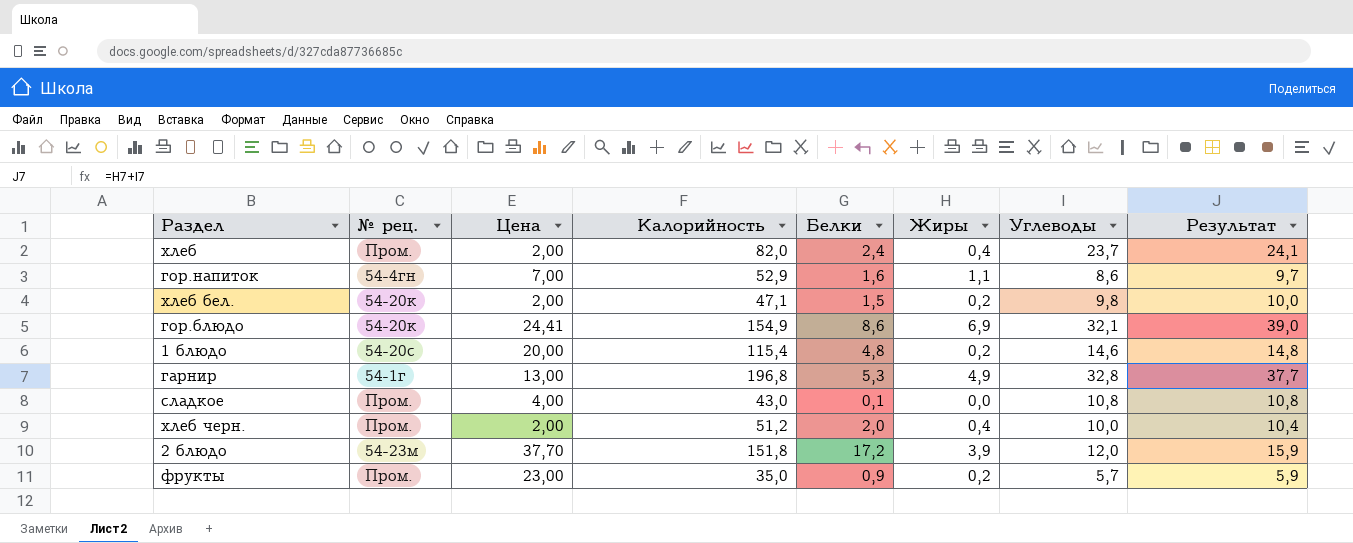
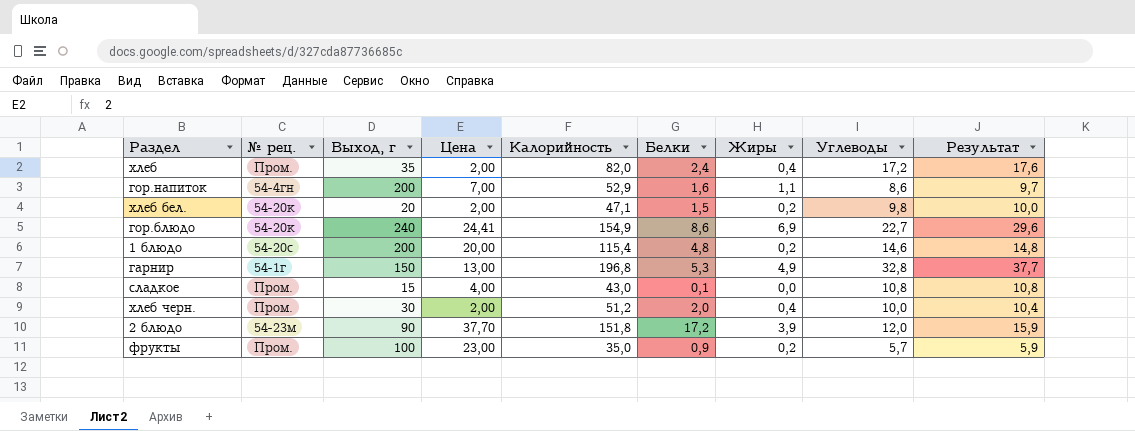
column Выход, г | position: none -> 3
хлеб | Углеводы: 23,7 -> 17,2
хлеб | Результат: 24,1 -> 17,6
гор.блюдо | Углеводы: 32,1 -> 22,7
гор.блюдо | Результат: 39,0 -> 29,6

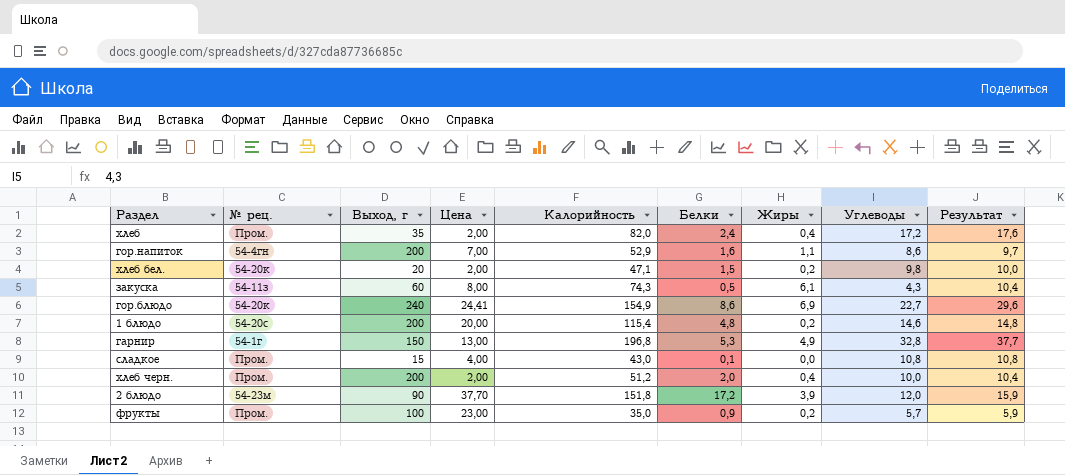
row закуска: none -> 54-11з | 60 | 8,00 | 74,3 | 0,5 | 6,1 | 4,3 | 10,4
хлеб черн. | Выход, г: 30 -> 200

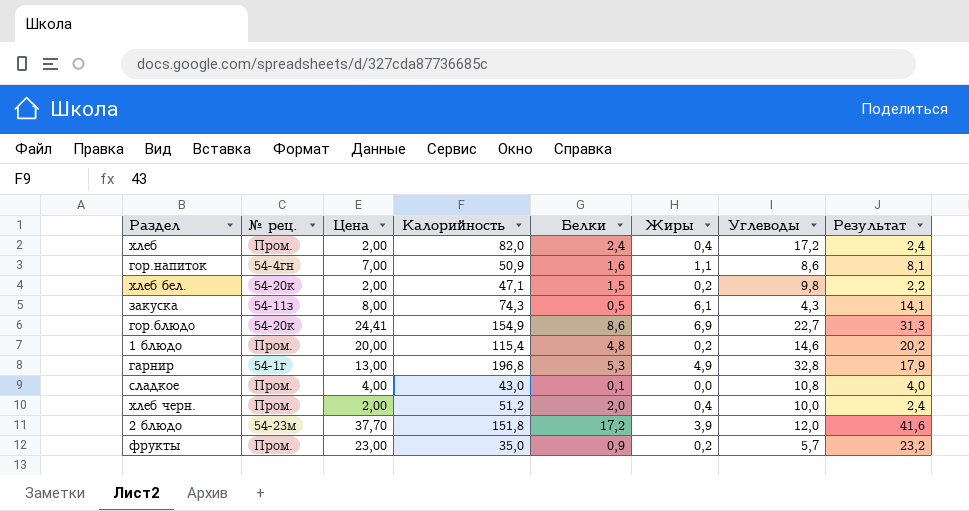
column Выход, г | position: 3 -> none
column Результат | formula: [Жиры] + [Углеводы] -> [Цена] + [Жиры]
гор.напиток | Калорийность: 52,9 -> 50,9
1 блюдо | № рец.: 54-20с -> Пром.

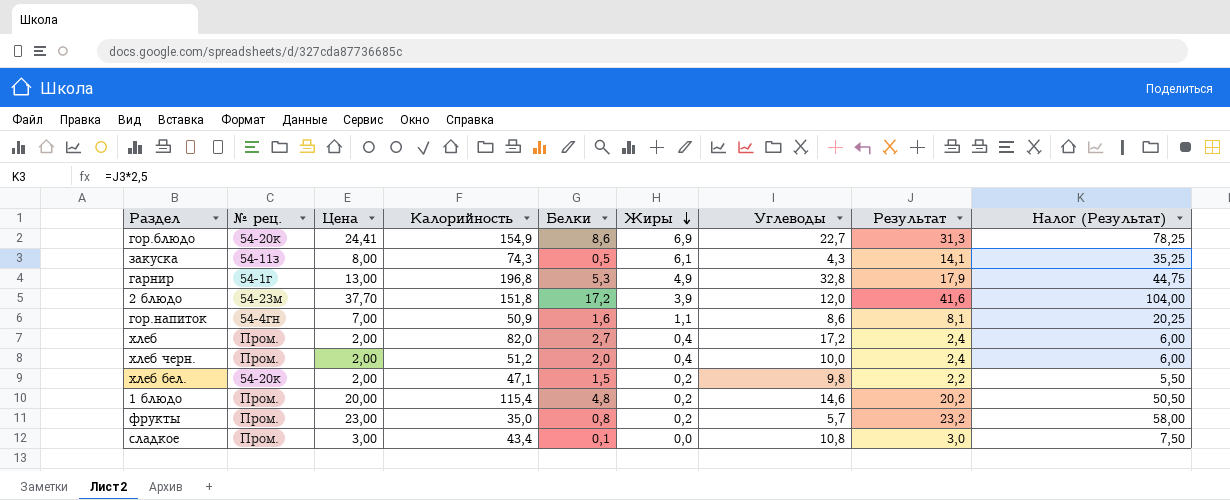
row order: none -> Жиры descending
column Налог (Результат) | formula: none -> [Результат] * 2,5
хлеб | Белки: 2,4 -> 2,7
фрукты | Белки: 0,9 -> 0,8
сладкое | Цена: 4,00 -> 3,00
сладкое | Калорийность: 43,0 -> 43,4
сладкое | Результат: 4,0 -> 3,0

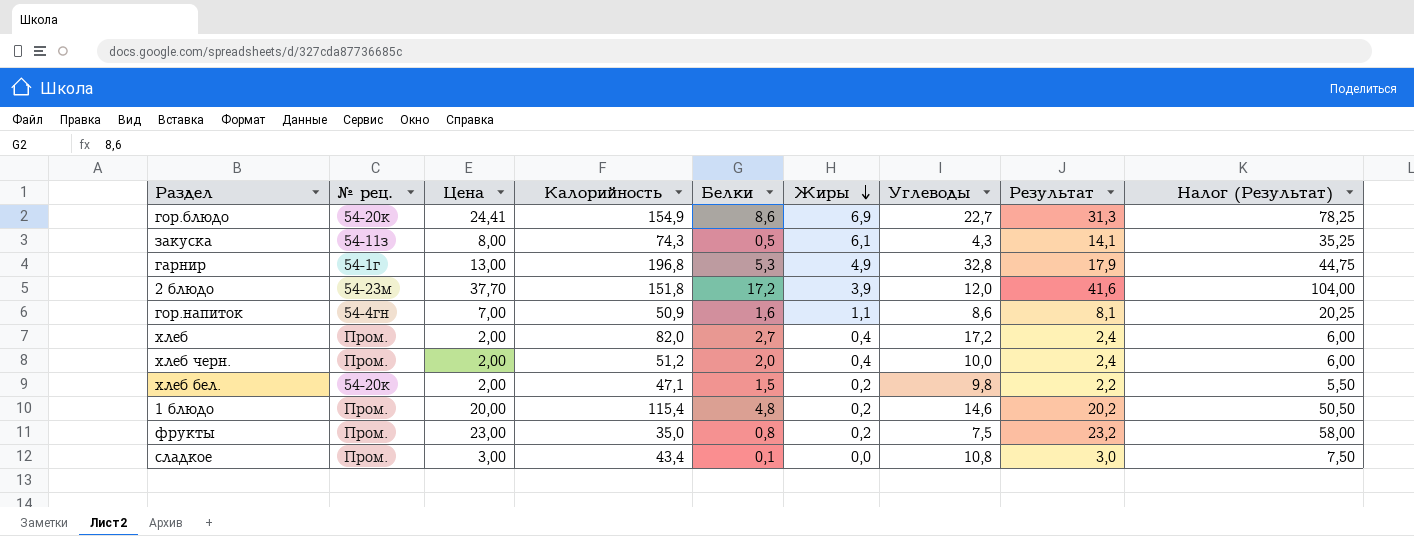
фрукты | Углеводы: 5,7 -> 7,5

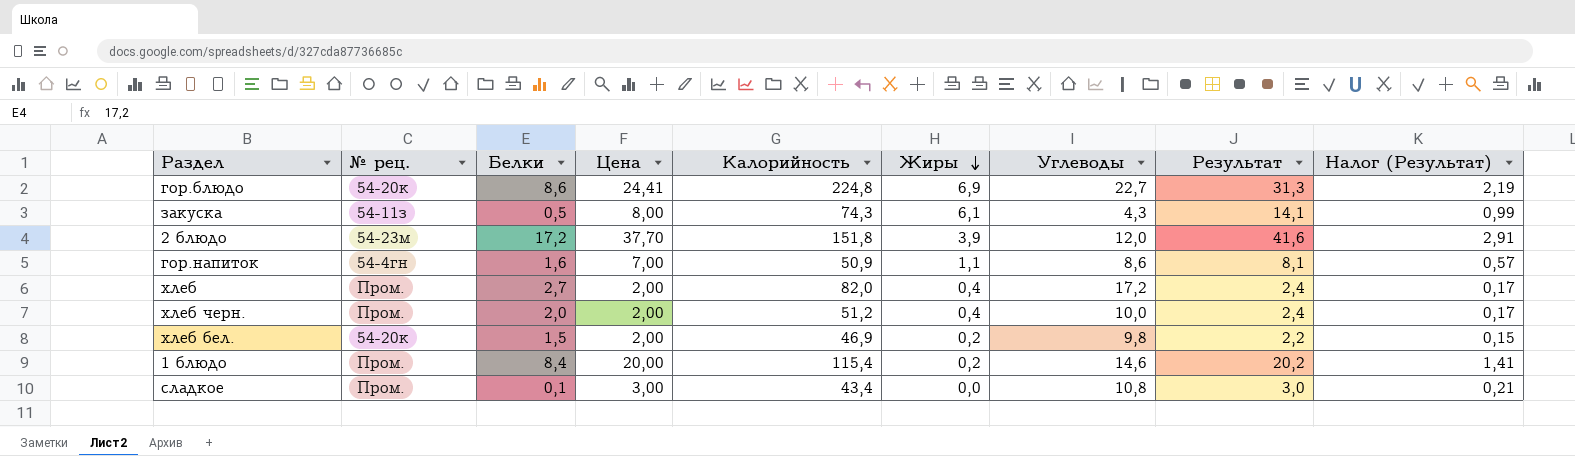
column Белки | position: 5 -> 3
column Налог (Результат) | formula: [Результат] * 2,5 -> [Результат] * 0,07
row гарнир: 54-1г | 13,00 | 196,8 | 5,3 | 4,9 | 32,8 | 17,9 | 44,75 -> none
row фрукты: Пром. | 23,00 | 35,0 | 0,8 | 0,2 | 7,5 | 23,2 | 58,00 -> none
гор.блюдо | Калорийность: 154,9 -> 224,8
хлеб бел. | Калорийность: 47,1 -> 46,9
1 блюдо | Белки: 4,8 -> 8,4

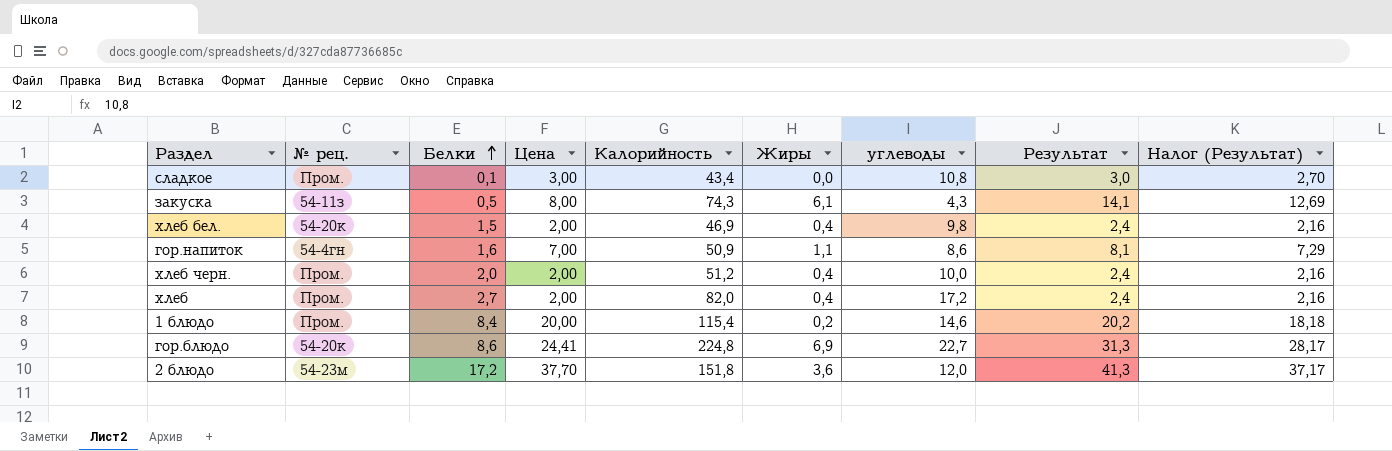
row order: Жиры descending -> Белки ascending
column name: Углеводы -> углеводы
column Налог (Результат) | formula: [Результат] * 0,07 -> [Результат] * 0,9
хлеб бел. | Жиры: 0,2 -> 0,4
хлеб бел. | Результат: 2,2 -> 2,4
2 блюдо | Жиры: 3,9 -> 3,6
2 блюдо | Результат: 41,6 -> 41,3

